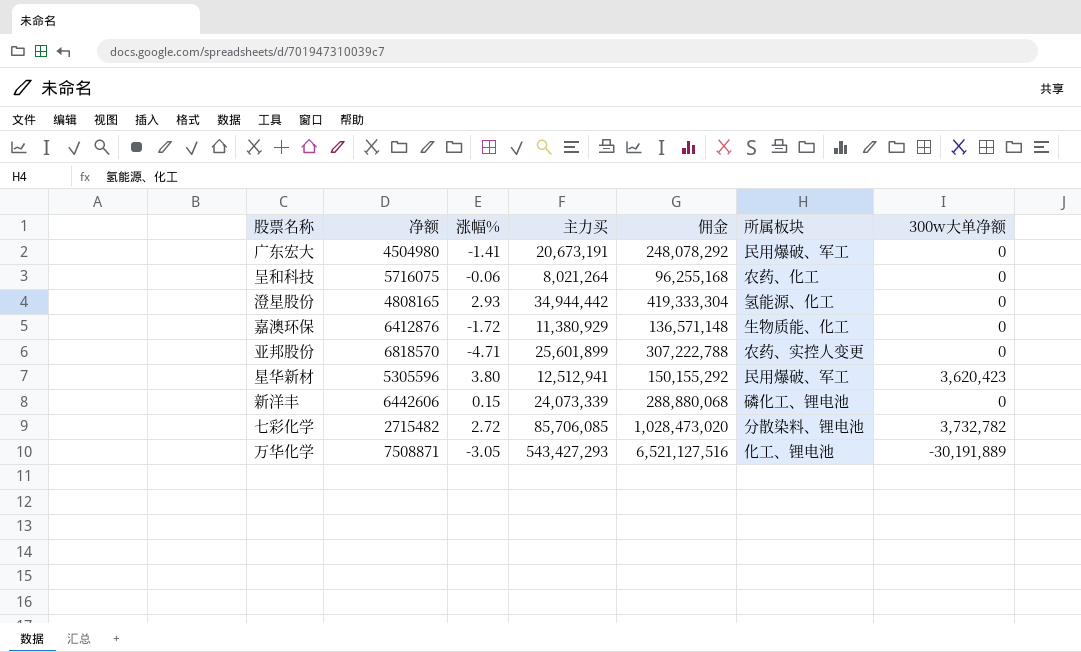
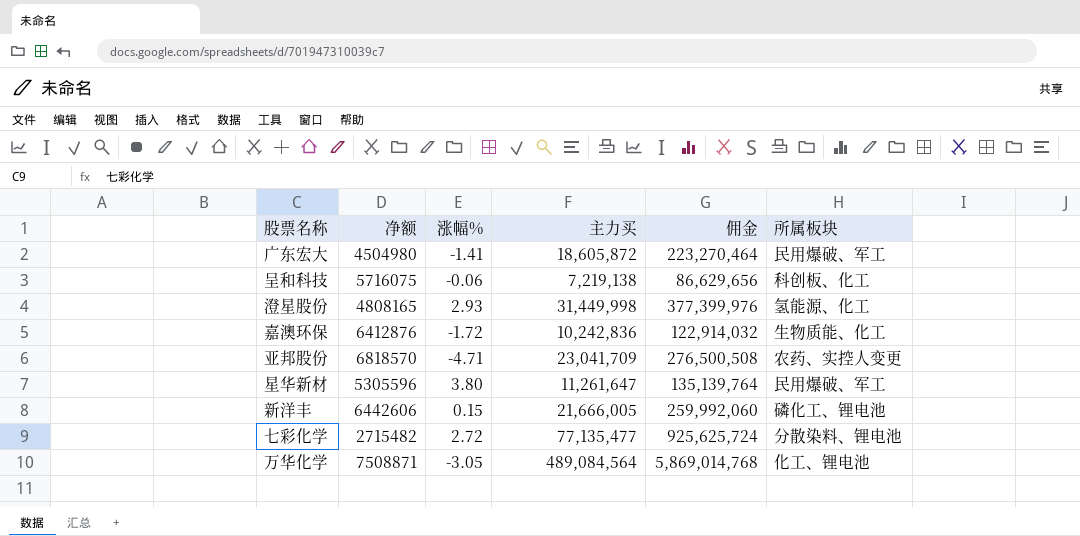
column 300w大单净额 | position: 7 -> none
广东宏大 | 主力买: 20,673,191 -> 18,605,872
广东宏大 | 佣金: 248,078,292 -> 223,270,464
呈和科技 | 主力买: 8,021,264 -> 7,219,138
呈和科技 | 佣金: 96,255,168 -> 86,629,656
呈和科技 | 所属板块: 农药、化工 -> 科创板、化工
澄星股份 | 主力买: 34,944,442 -> 31,449,998
澄星股份 | 佣金: 419,333,304 -> 377,399,976
嘉澳环保 | 主力买: 11,380,929 -> 10,242,836
嘉澳环保 | 佣金: 136,571,148 -> 122,914,032
亚邦股份 | 主力买: 25,601,899 -> 23,041,709
亚邦股份 | 佣金: 307,222,788 -> 276,500,508
星华新材 | 主力买: 12,512,941 -> 11,261,647
星华新材 | 佣金: 150,155,292 -> 135,139,764
新洋丰 | 主力买: 24,073,339 -> 21,666,005
新洋丰 | 佣金: 288,880,068 -> 259,992,060
七彩化学 | 主力买: 85,706,085 -> 77,135,477
七彩化学 | 佣金: 1,028,473,020 -> 925,625,724
万华化学 | 主力买: 543,427,293 -> 489,084,564
万华化学 | 佣金: 6,521,127,516 -> 5,869,014,768

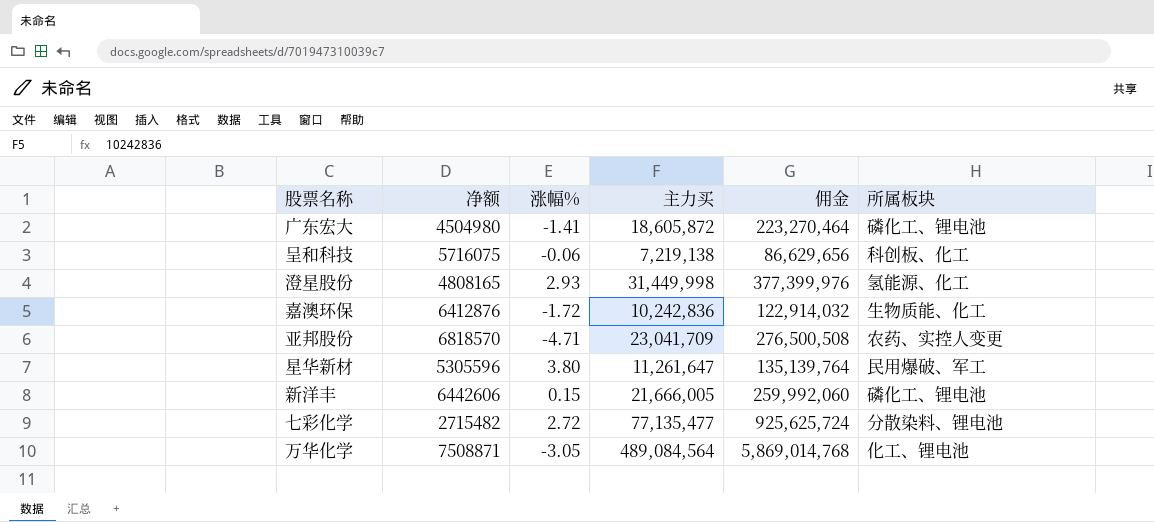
广东宏大 | 所属板块: 民用爆破、军工 -> 磷化工、锂电池

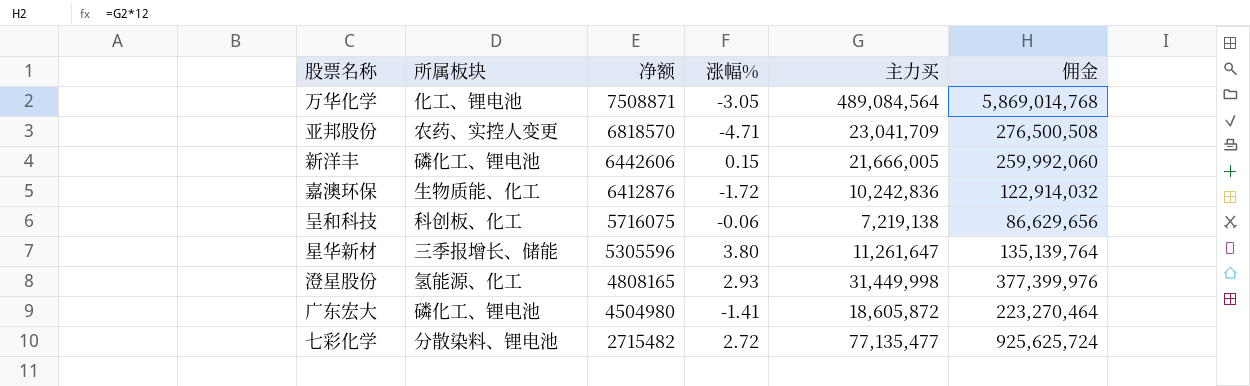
row order: none -> 净额 descending
column 所属板块 | position: 6 -> 2
星华新材 | 所属板块: 民用爆破、军工 -> 三季报增长、储能

